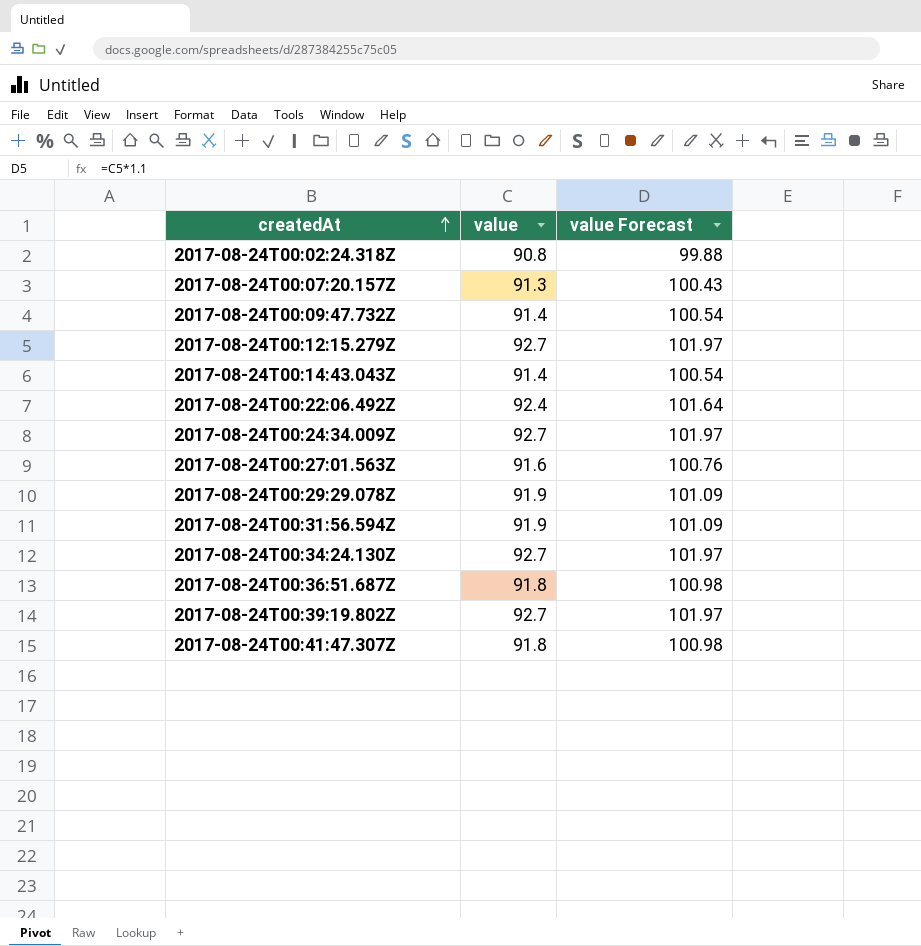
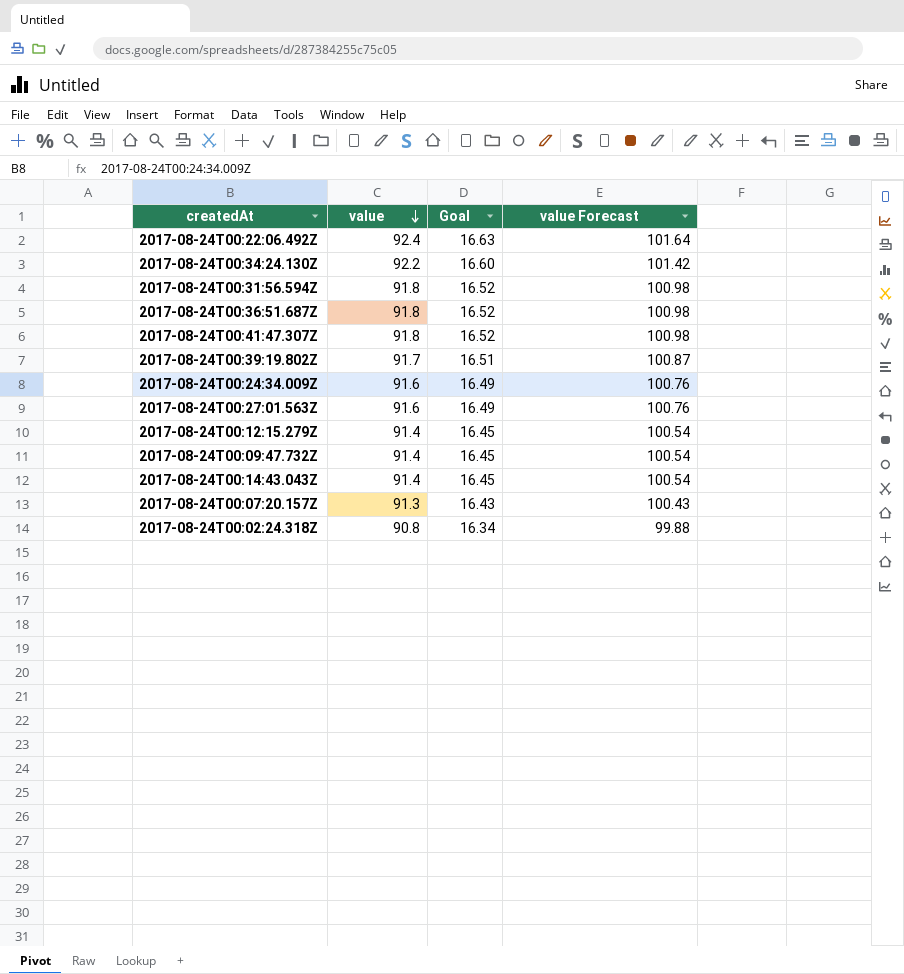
row order: createdAt ascending -> value descending
column Goal | formula: none -> [value] * 0.18
row 2017-08-24T00:29:29.078Z: 91.9 | 101.09 -> none
2017-08-24T00:34:24.130Z | value: 92.7 -> 92.2
2017-08-24T00:34:24.130Z | value Forecast: 101.97 -> 101.42
2017-08-24T00:31:56.594Z | value: 91.9 -> 91.8
2017-08-24T00:31:56.594Z | value Forecast: 101.09 -> 100.98
2017-08-24T00:39:19.802Z | value: 92.7 -> 91.7
2017-08-24T00:39:19.802Z | value Forecast: 101.97 -> 100.87
2017-08-24T00:24:34.009Z | value: 92.7 -> 91.6
2017-08-24T00:24:34.009Z | value Forecast: 101.97 -> 100.76
2017-08-24T00:12:15.279Z | value: 92.7 -> 91.4
2017-08-24T00:12:15.279Z | value Forecast: 101.97 -> 100.54

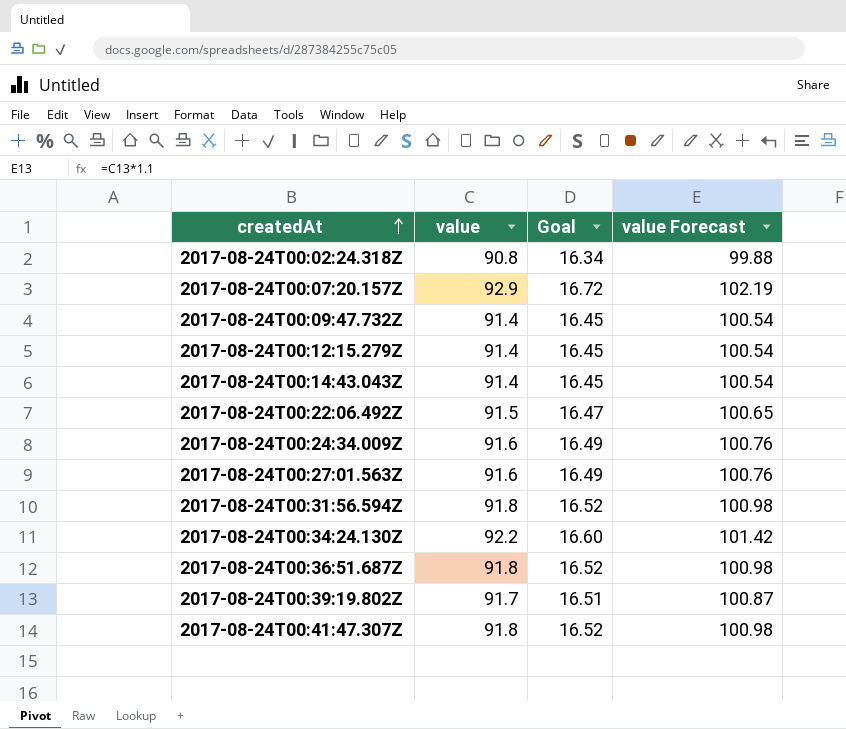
row order: value descending -> createdAt ascending
2017-08-24T00:07:20.157Z | value: 91.3 -> 92.9
2017-08-24T00:07:20.157Z | Goal: 16.43 -> 16.72
2017-08-24T00:07:20.157Z | value Forecast: 100.43 -> 102.19
2017-08-24T00:22:06.492Z | value: 92.4 -> 91.5
2017-08-24T00:22:06.492Z | Goal: 16.63 -> 16.47
2017-08-24T00:22:06.492Z | value Forecast: 101.64 -> 100.65

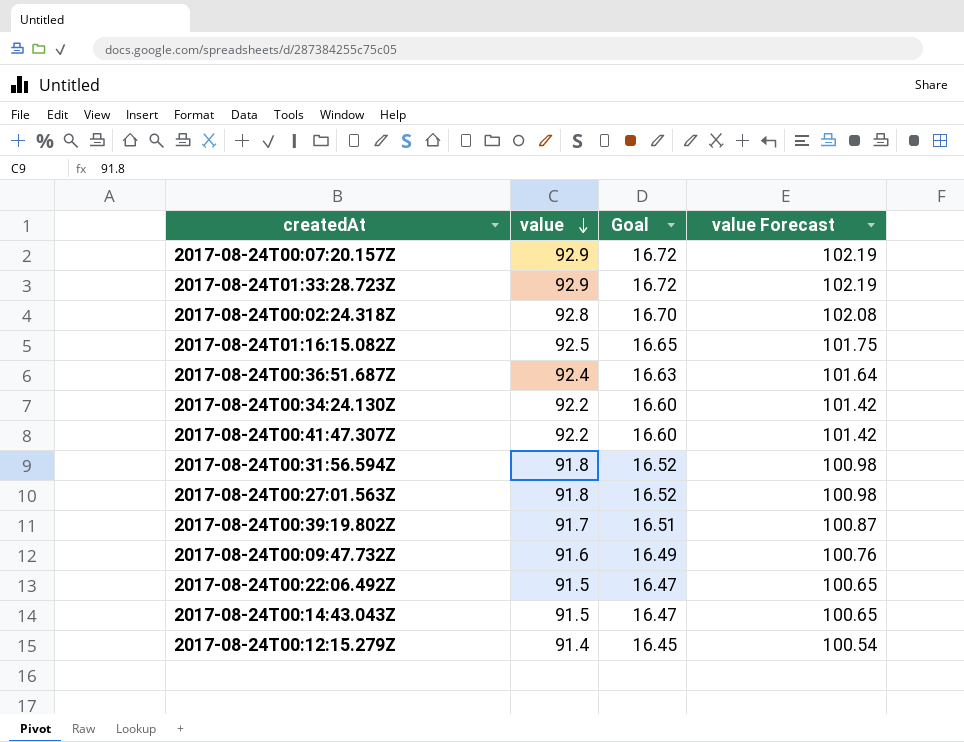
row order: createdAt ascending -> value descending
row 2017-08-24T00:24:34.009Z: 91.6 | 16.49 | 100.76 -> none
row 2017-08-24T01:33:28.723Z: none -> 92.9 | 16.72 | 102.19
2017-08-24T00:02:24.318Z | value: 90.8 -> 92.8
2017-08-24T00:02:24.318Z | Goal: 16.34 -> 16.70
2017-08-24T00:02:24.318Z | value Forecast: 99.88 -> 102.08
row 2017-08-24T01:16:15.082Z: none -> 92.5 | 16.65 | 101.75
2017-08-24T00:36:51.687Z | value: 91.8 -> 92.4
2017-08-24T00:36:51.687Z | Goal: 16.52 -> 16.63
2017-08-24T00:36:51.687Z | value Forecast: 100.98 -> 101.64
2017-08-24T00:41:47.307Z | value: 91.8 -> 92.2
2017-08-24T00:41:47.307Z | Goal: 16.52 -> 16.60
2017-08-24T00:41:47.307Z | value Forecast: 100.98 -> 101.42
2017-08-24T00:27:01.563Z | value: 91.6 -> 91.8
2017-08-24T00:27:01.563Z | Goal: 16.49 -> 16.52
2017-08-24T00:27:01.563Z | value Forecast: 100.76 -> 100.98
2017-08-24T00:09:47.732Z | value: 91.4 -> 91.6
2017-08-24T00:09:47.732Z | Goal: 16.45 -> 16.49
2017-08-24T00:09:47.732Z | value Forecast: 100.54 -> 100.76
2017-08-24T00:14:43.043Z | value: 91.4 -> 91.5
2017-08-24T00:14:43.043Z | Goal: 16.45 -> 16.47
2017-08-24T00:14:43.043Z | value Forecast: 100.54 -> 100.65

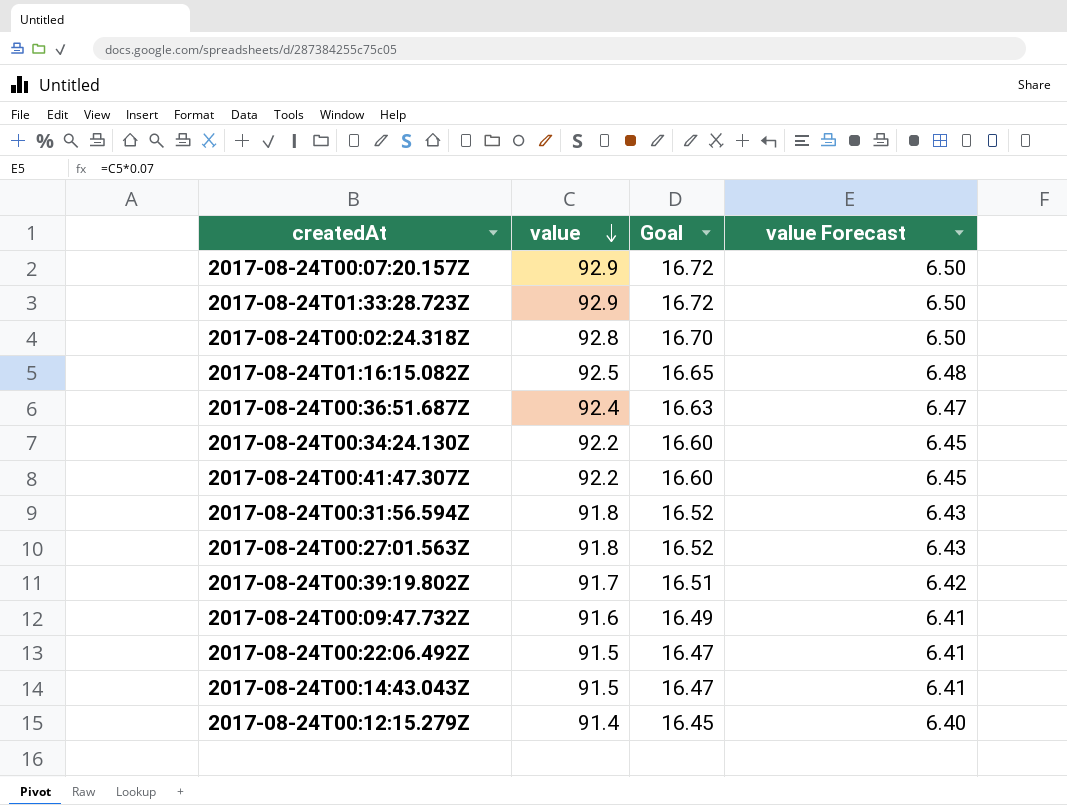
column value Forecast | formula: [value] * 1.1 -> [value] * 0.07

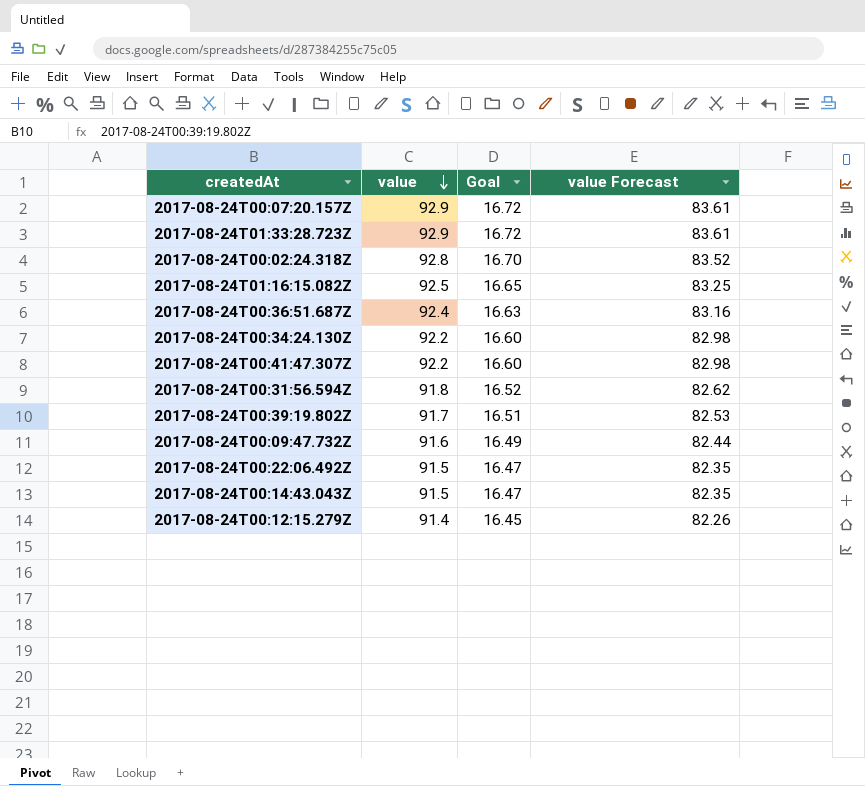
column value Forecast | formula: [value] * 0.07 -> [value] * 0.9
row 2017-08-24T00:27:01.563Z: 91.8 | 16.52 | 6.43 -> none

